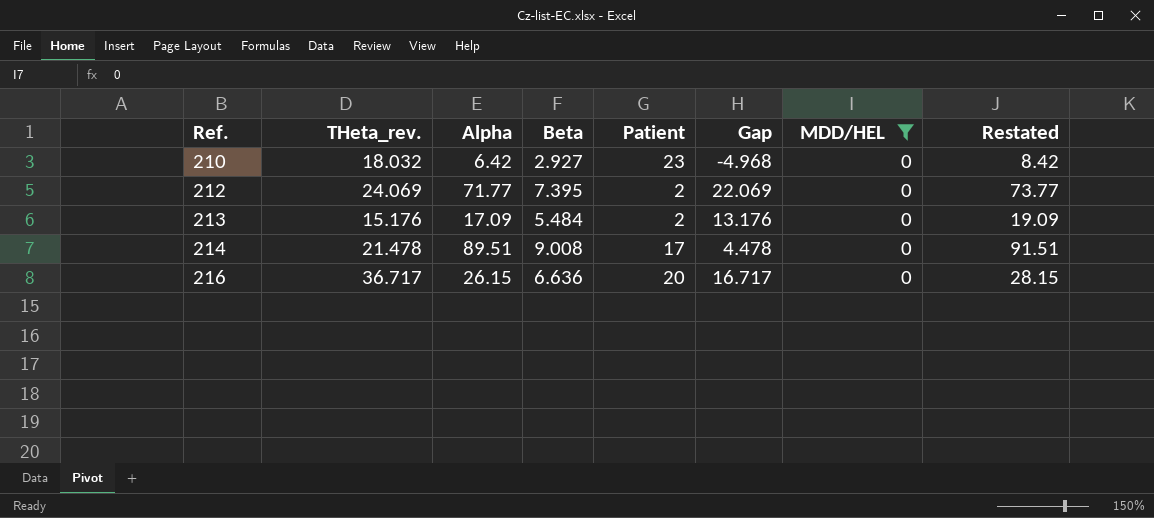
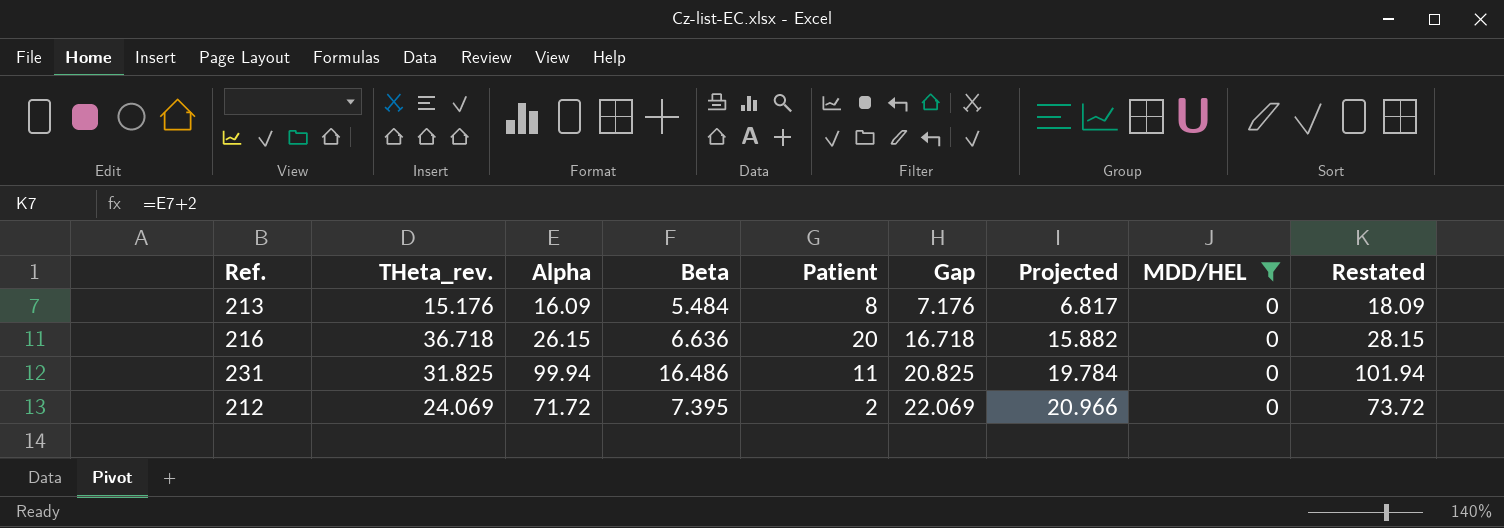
row order: Ref. ascending -> Gap ascending
column Projected | formula: none -> [Gap] * 0.95
row 210: 18.032 | 6.42 | 2.927 | 23 | -4.968 | 0 | 8.42 -> none
row 214: 21.478 | 89.51 | 9.008 | 17 | 4.478 | 0 | 91.51 -> none
213 | Alpha: 17.09 -> 16.09
213 | Patient: 2 -> 8
213 | Gap: 13.176 -> 7.176
213 | Restated: 19.09 -> 18.09
216 | THeta_rev.: 36.717 -> 36.718
216 | Gap: 16.717 -> 16.718
row 231: none -> 31.825 | 99.94 | 16.486 | 11 | 20.825 | 19.784 | 0 | 101.94
212 | Alpha: 71.77 -> 71.72
212 | Restated: 73.77 -> 73.72

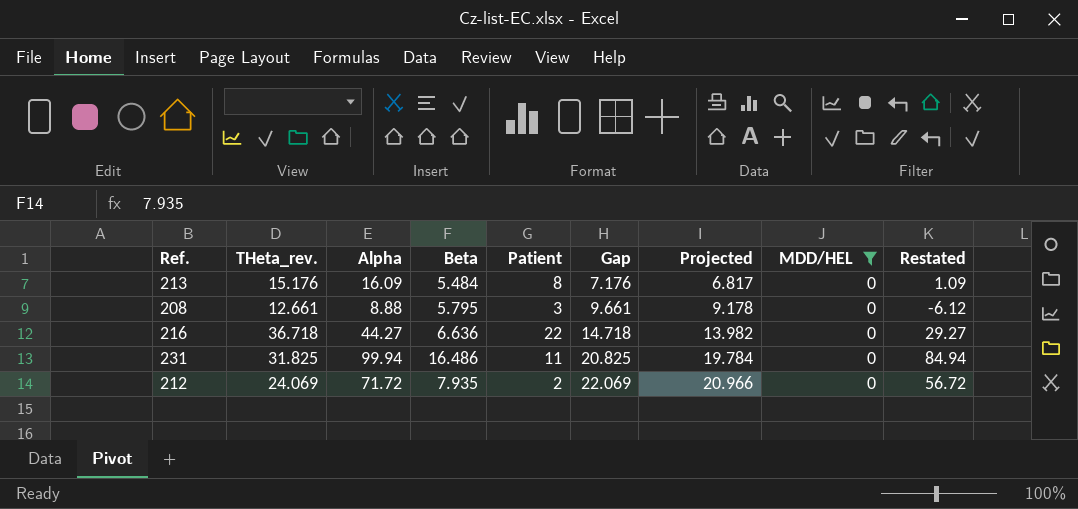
column Restated | formula: [Alpha] + 2 -> [Alpha] - 15
row 208: none -> 12.661 | 8.88 | 5.795 | 3 | 9.661 | 9.178 | 0 | -6.12
216 | Alpha: 26.15 -> 44.27
216 | Patient: 20 -> 22
216 | Gap: 16.718 -> 14.718
216 | Projected: 15.882 -> 13.982
212 | Beta: 7.395 -> 7.935

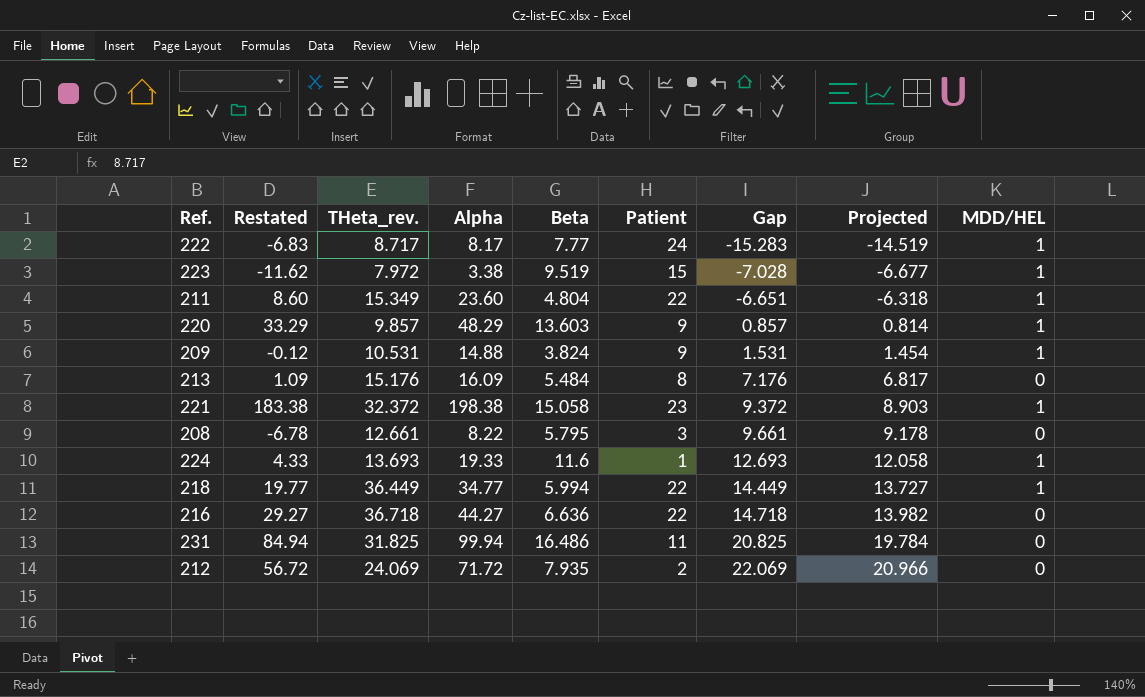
filter: MDD/HEL = 0 -> none
column Restated | position: 9 -> 2
208 | Restated: -6.12 -> -6.78
208 | Alpha: 8.88 -> 8.22

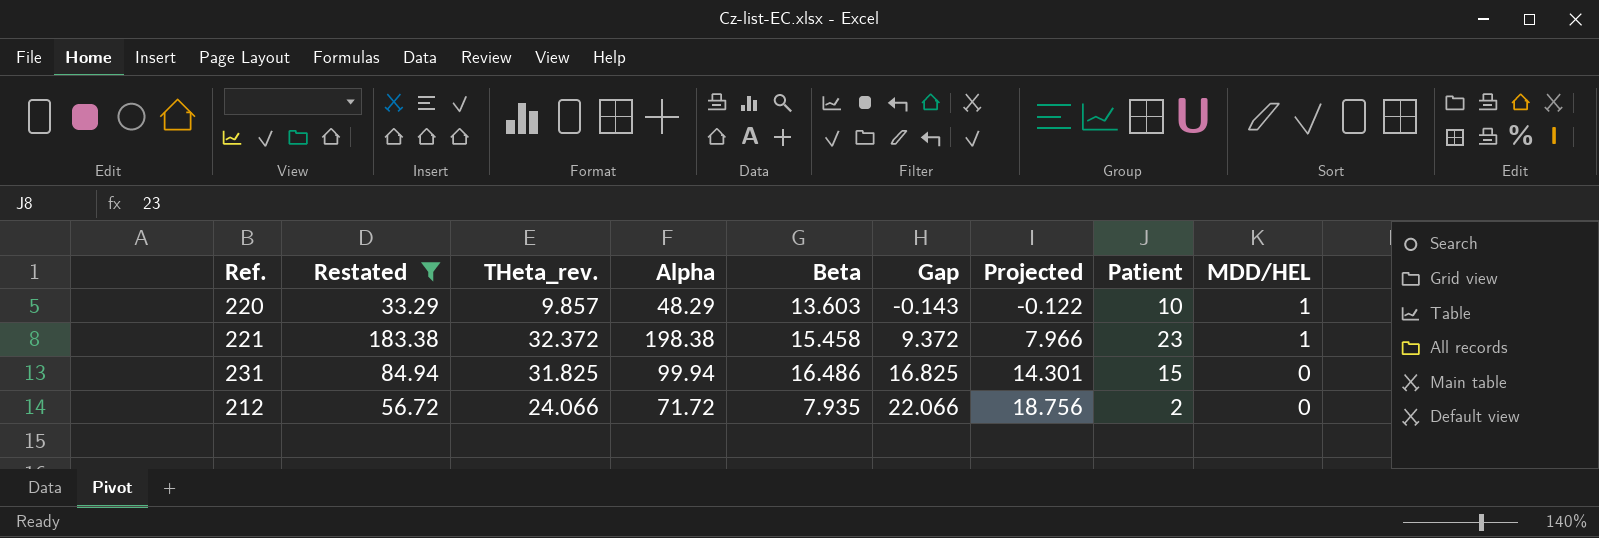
filter: none -> Restated >= 33.29
column Projected | formula: [Gap] * 0.95 -> [Gap] * 0.85
column Patient | position: 6 -> 8
220 | Gap: 0.857 -> -0.143
220 | Patient: 9 -> 10
221 | Beta: 15.058 -> 15.458
231 | Gap: 20.825 -> 16.825
231 | Patient: 11 -> 15
212 | THeta_rev.: 24.069 -> 24.066
212 | Gap: 22.069 -> 22.066

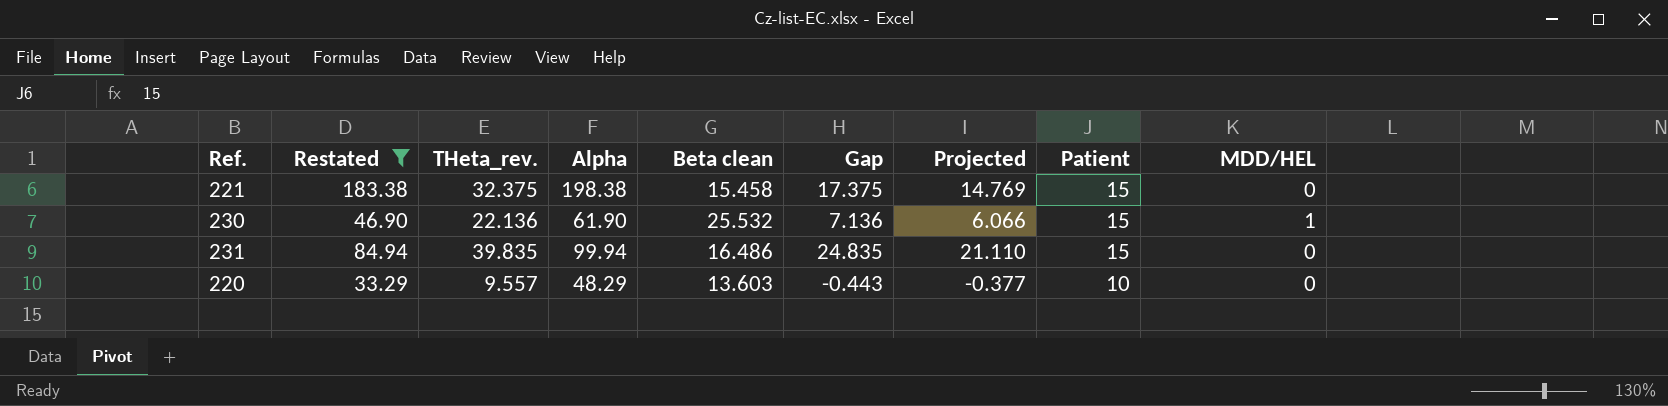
row order: Gap ascending -> Patient descending
column name: Beta -> Beta clean
row 212: 56.72 | 24.066 | 71.72 | 7.935 | 22.066 | 18.756 | 2 | 0 -> none
221 | THeta_rev.: 32.372 -> 32.375
221 | Gap: 9.372 -> 17.375
221 | Projected: 7.966 -> 14.769
221 | Patient: 23 -> 15
221 | MDD/HEL: 1 -> 0
row 230: none -> 46.90 | 22.136 | 61.90 | 25.532 | 7.136 | 6.066 | 15 | 1
231 | THeta_rev.: 31.825 -> 39.835
231 | Gap: 16.825 -> 24.835
231 | Projected: 14.301 -> 21.110
220 | THeta_rev.: 9.857 -> 9.557
220 | Gap: -0.143 -> -0.443
220 | Projected: -0.122 -> -0.377
220 | MDD/HEL: 1 -> 0

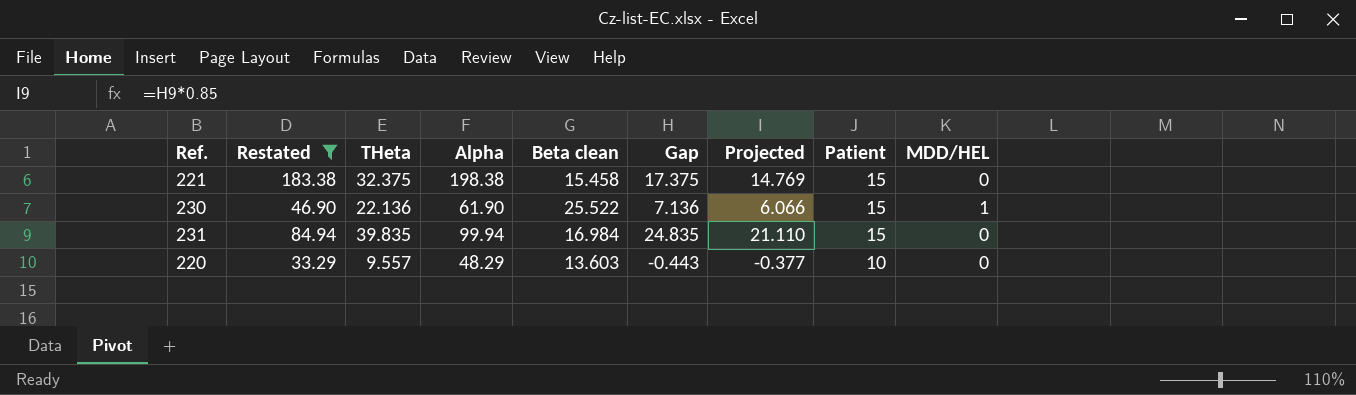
column name: THeta_rev. -> THeta
230 | Beta clean: 25.532 -> 25.522
231 | Beta clean: 16.486 -> 16.984

